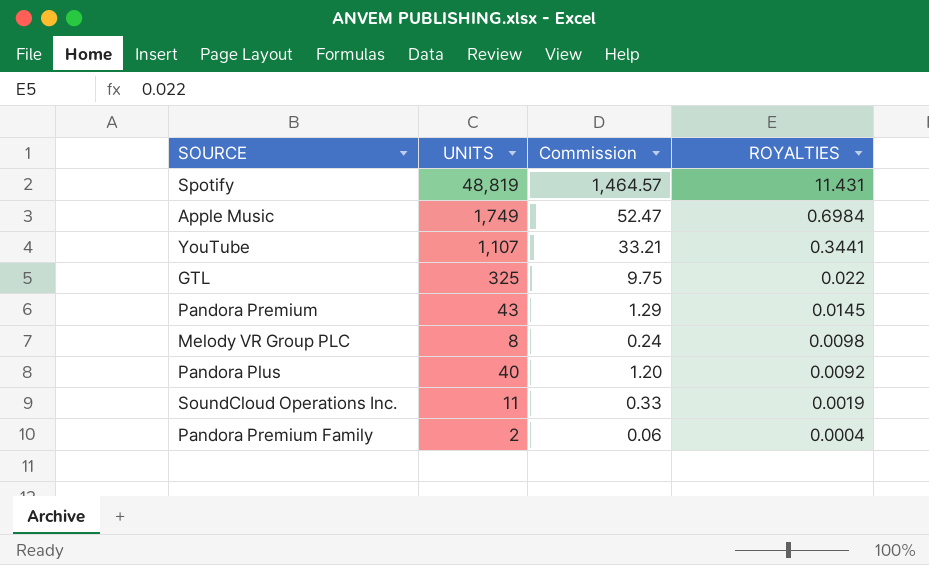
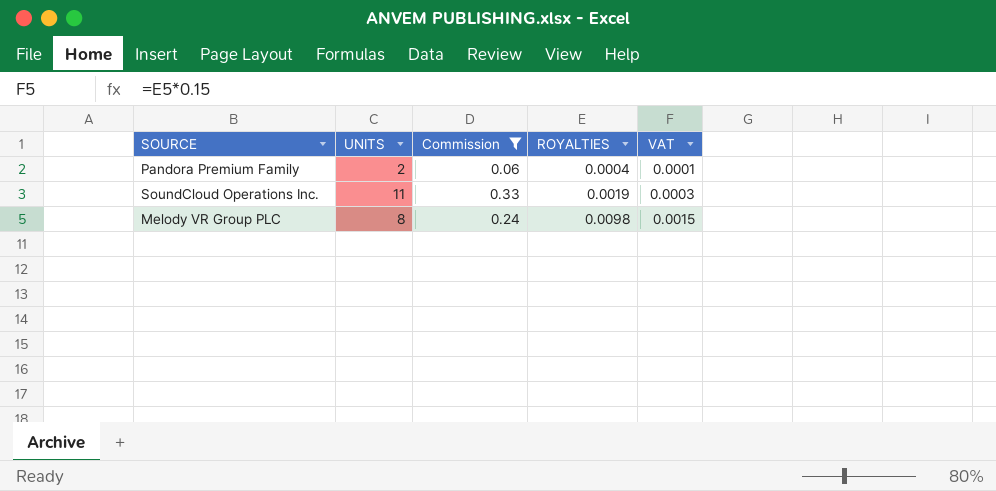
filter: none -> Commission <= 0.33
row order: ROYALTIES descending -> ROYALTIES ascending
column VAT | formula: none -> [ROYALTIES] * 0.15

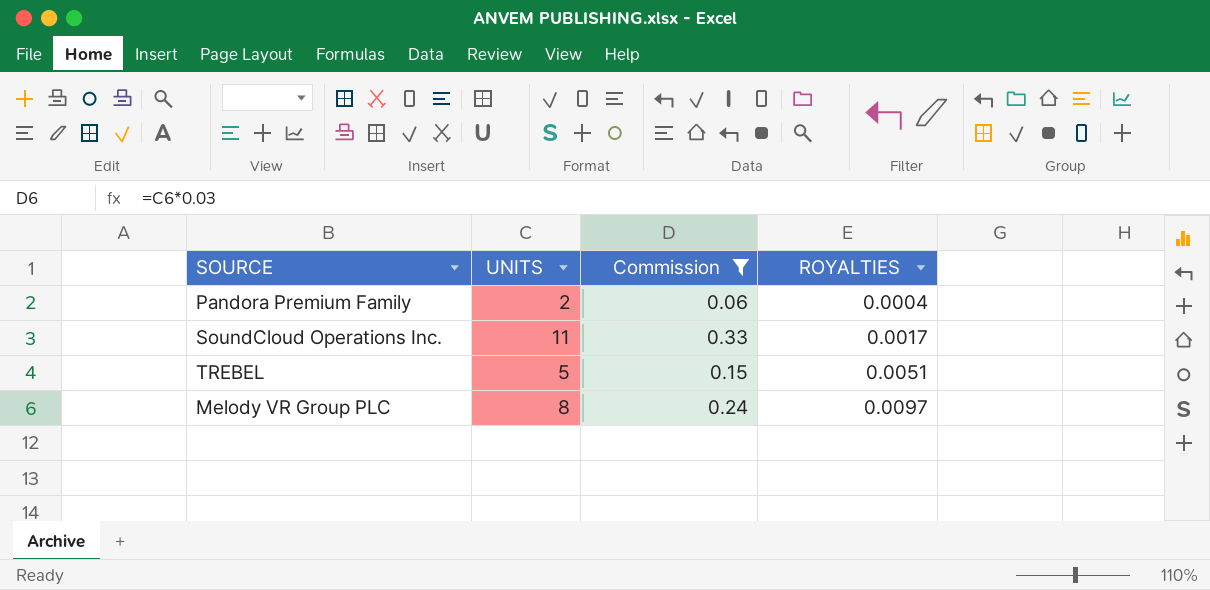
column VAT | formula: [ROYALTIES] * 0.15 -> none
SoundCloud Operations Inc. | ROYALTIES: 0.0019 -> 0.0017
row TREBEL: none -> 5 | 0.15 | 0.0051
Melody VR Group PLC | ROYALTIES: 0.0098 -> 0.0097

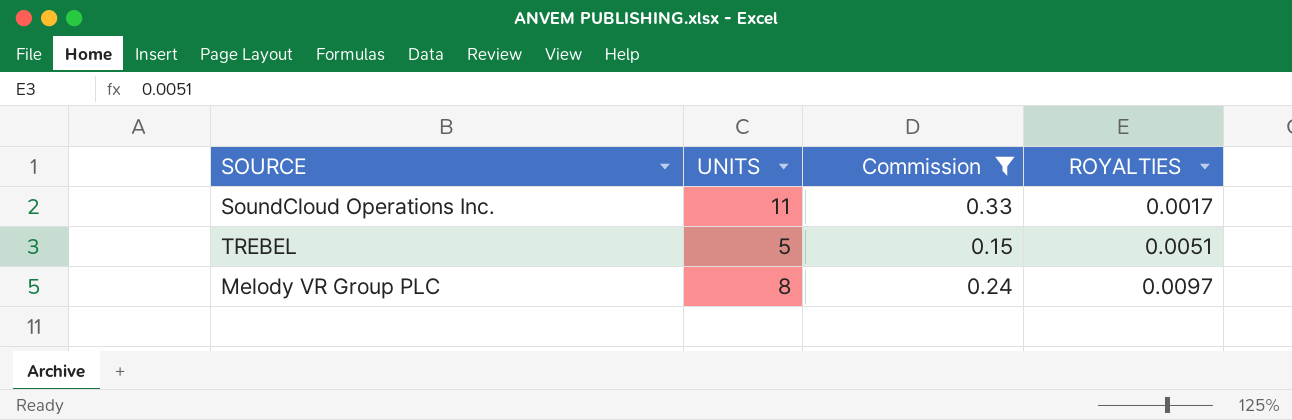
row Pandora Premium Family: 2 | 0.06 | 0.0004 -> none

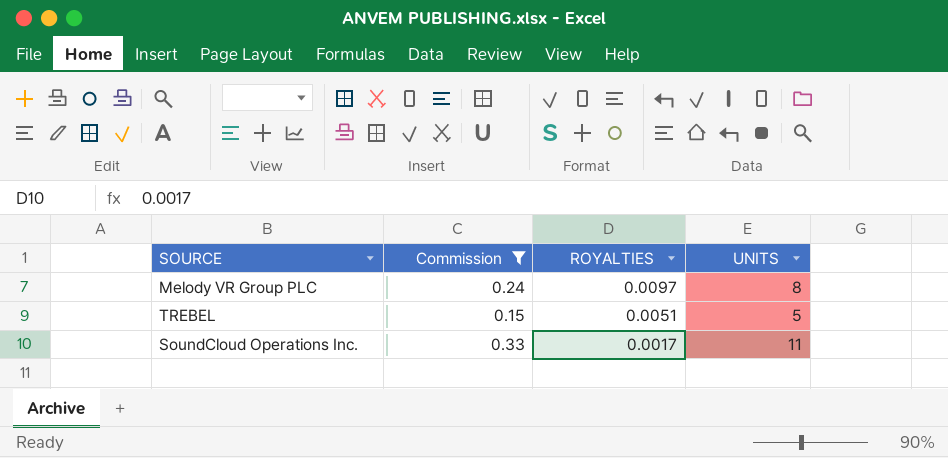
row order: ROYALTIES ascending -> ROYALTIES descending
column UNITS | position: 2 -> 4

